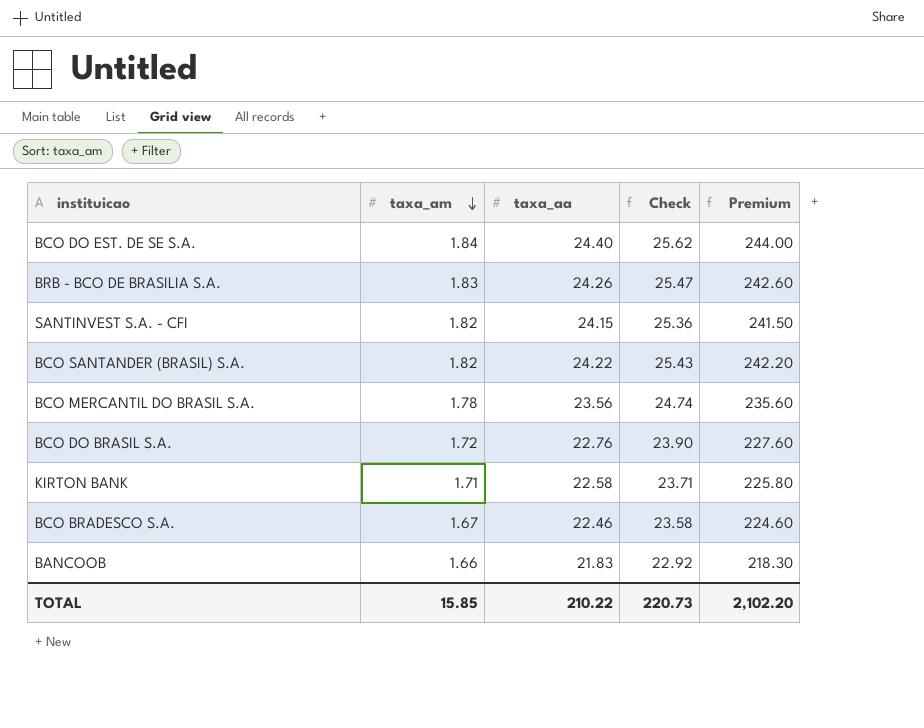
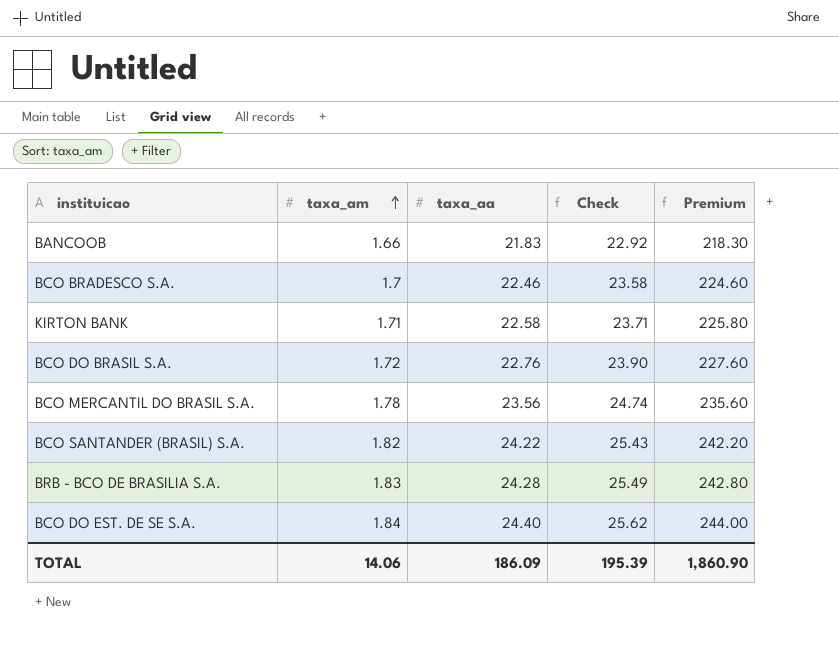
row order: taxa_am descending -> taxa_am ascending
row SANTINVEST S.A. - CFI: 1.82 | 24.15 | 25.36 | 241.50 -> none
BCO BRADESCO S.A. | taxa_am: 1.67 -> 1.7
BRB - BCO DE BRASILIA S.A. | taxa_aa: 24.26 -> 24.28
BRB - BCO DE BRASILIA S.A. | Check: 25.47 -> 25.49
BRB - BCO DE BRASILIA S.A. | Premium: 242.60 -> 242.80
TOTAL | taxa_am: 15.85 -> 14.06
TOTAL | taxa_aa: 210.22 -> 186.09
TOTAL | Check: 220.73 -> 195.39
TOTAL | Premium: 2,102.20 -> 1,860.90

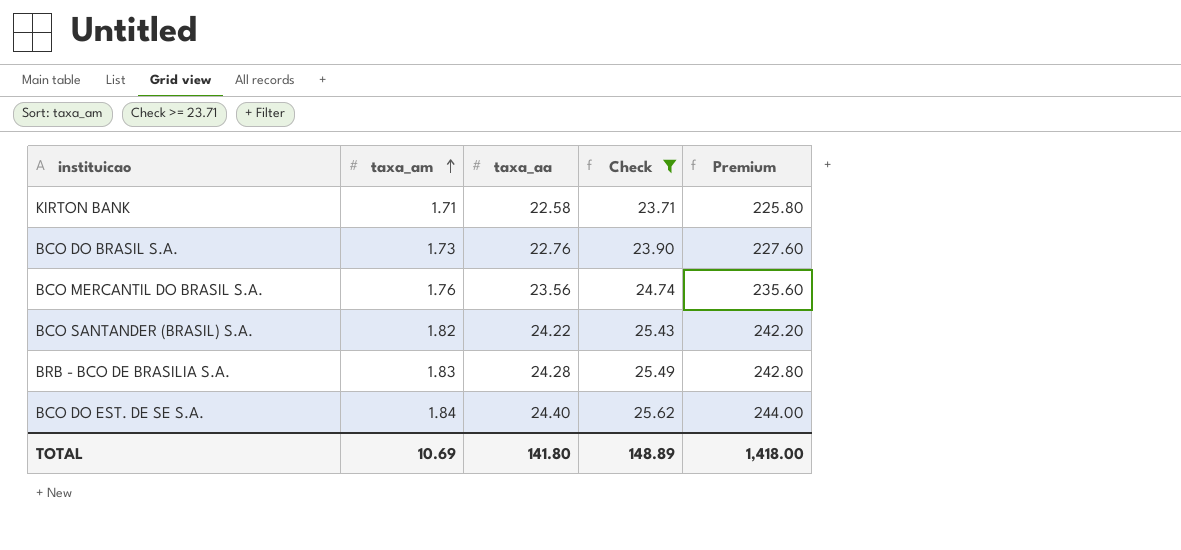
filter: none -> Check >= 23.71
BCO DO BRASIL S.A. | taxa_am: 1.72 -> 1.73
BCO MERCANTIL DO BRASIL S.A. | taxa_am: 1.78 -> 1.76
TOTAL | taxa_am: 14.06 -> 10.69
TOTAL | taxa_aa: 186.09 -> 141.80
TOTAL | Check: 195.39 -> 148.89
TOTAL | Premium: 1,860.90 -> 1,418.00

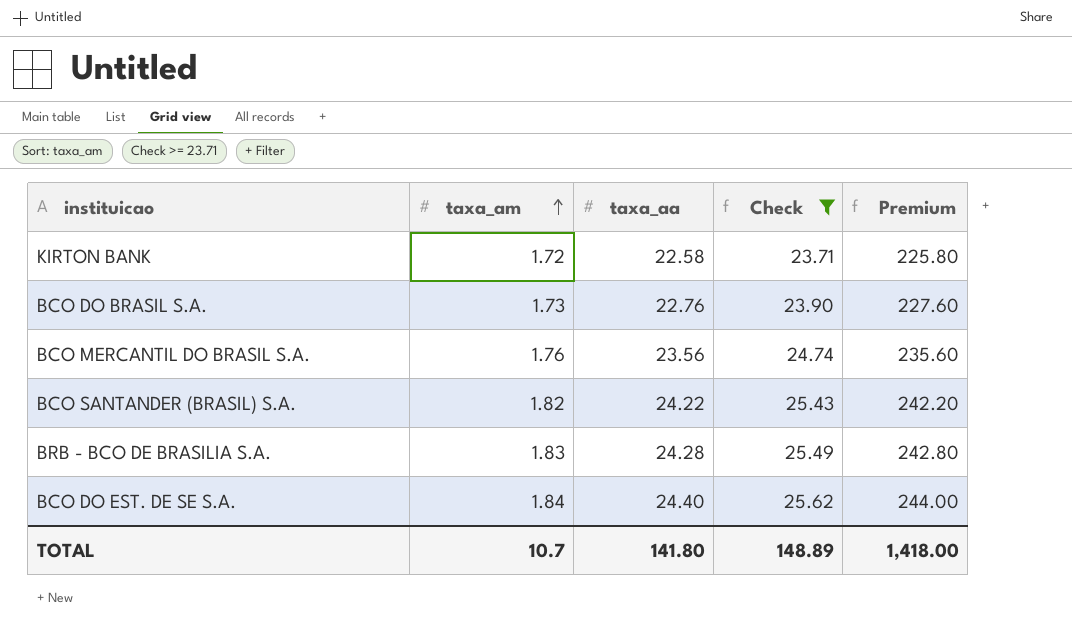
KIRTON BANK | taxa_am: 1.71 -> 1.72
TOTAL | taxa_am: 10.69 -> 10.7

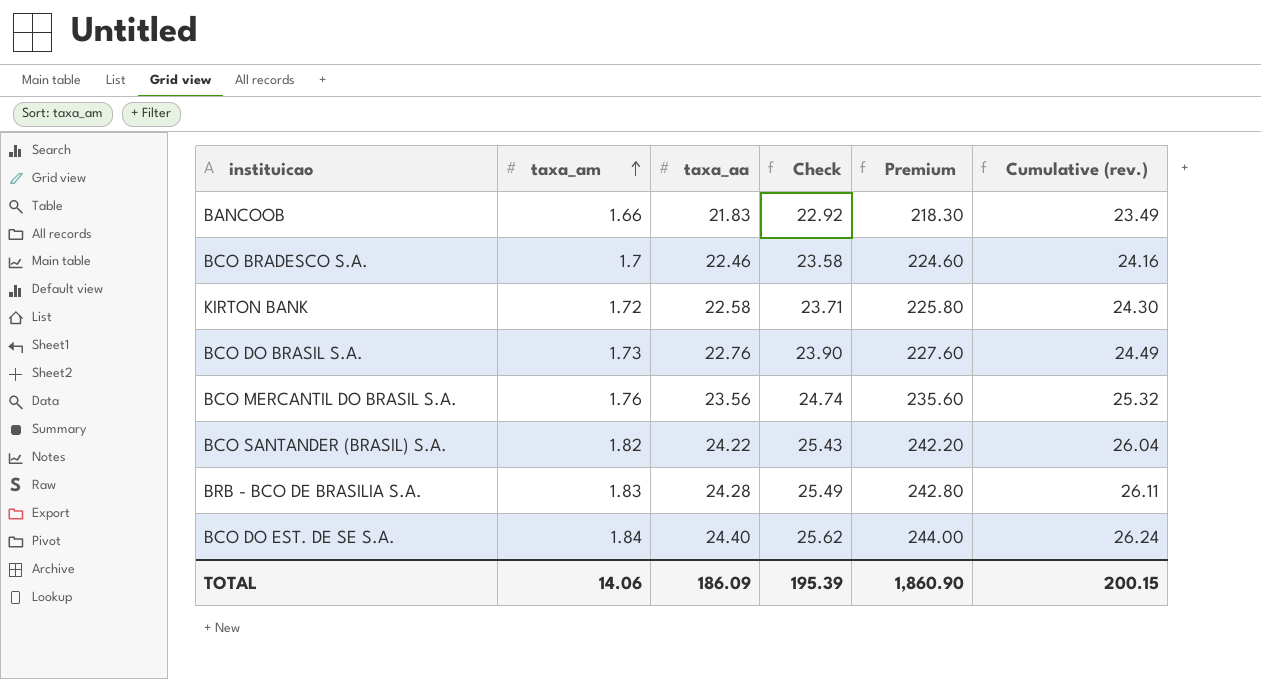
filter: Check >= 23.71 -> none
column Cumulative (rev.) | formula: none -> [taxa_am] + [taxa_aa]
TOTAL | taxa_am: 10.7 -> 14.06
TOTAL | taxa_aa: 141.80 -> 186.09
TOTAL | Check: 148.89 -> 195.39
TOTAL | Premium: 1,418.00 -> 1,860.90

